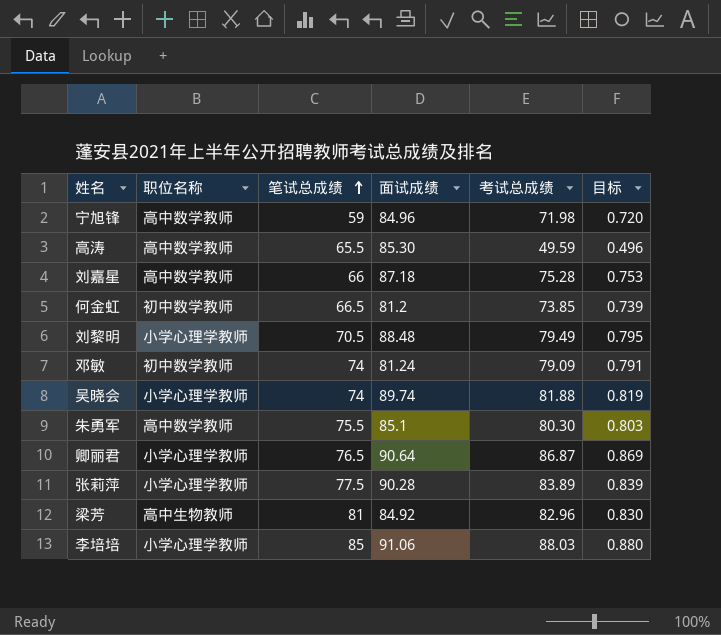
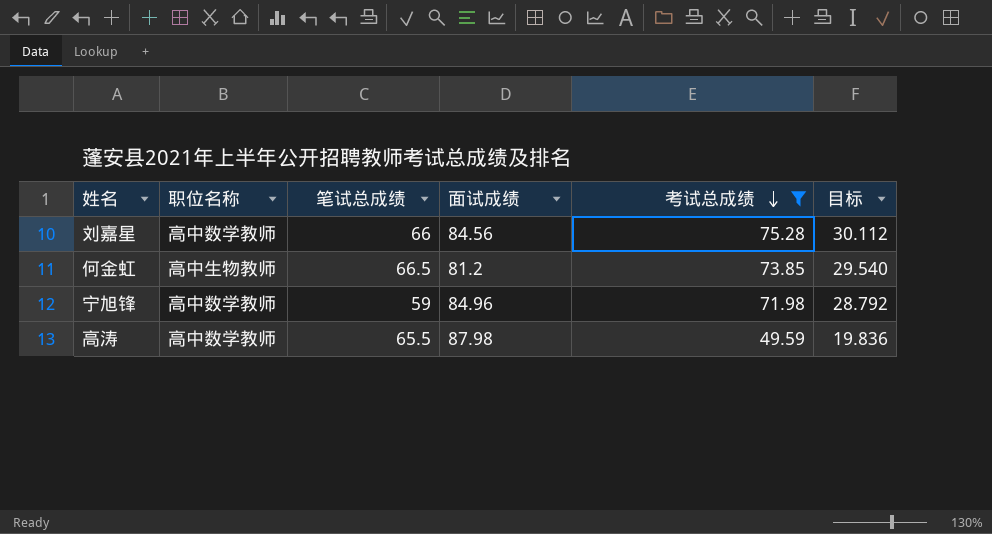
filter: none -> 考试总成绩 <= 75.28
row order: 笔试总成绩 ascending -> 考试总成绩 descending
column 目标 | formula: [考试总成绩] * 0.01 -> [考试总成绩] * 0.4
刘嘉星 | 面试成绩: 87.18 -> 84.56
何金虹 | 职位名称: 初中数学教师 -> 高中生物教师
高涛 | 面试成绩: 85.30 -> 87.98

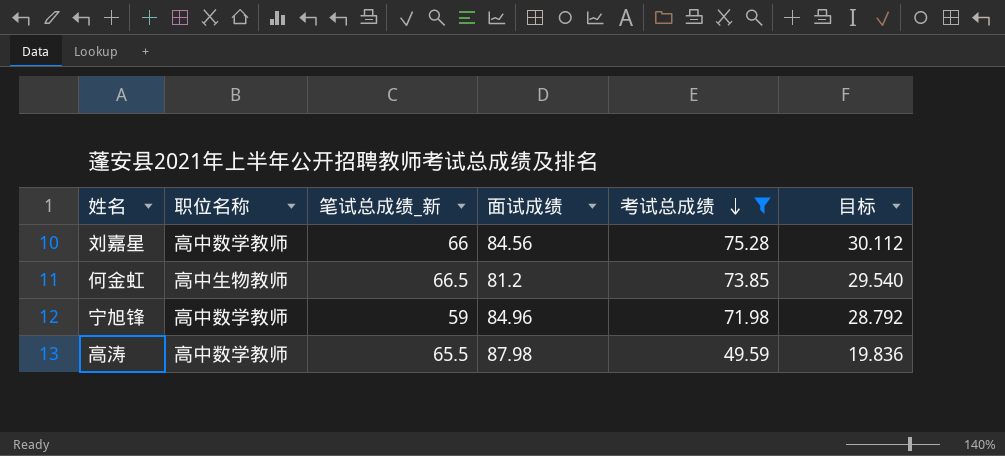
column name: 笔试总成绩 -> 笔试总成绩_新

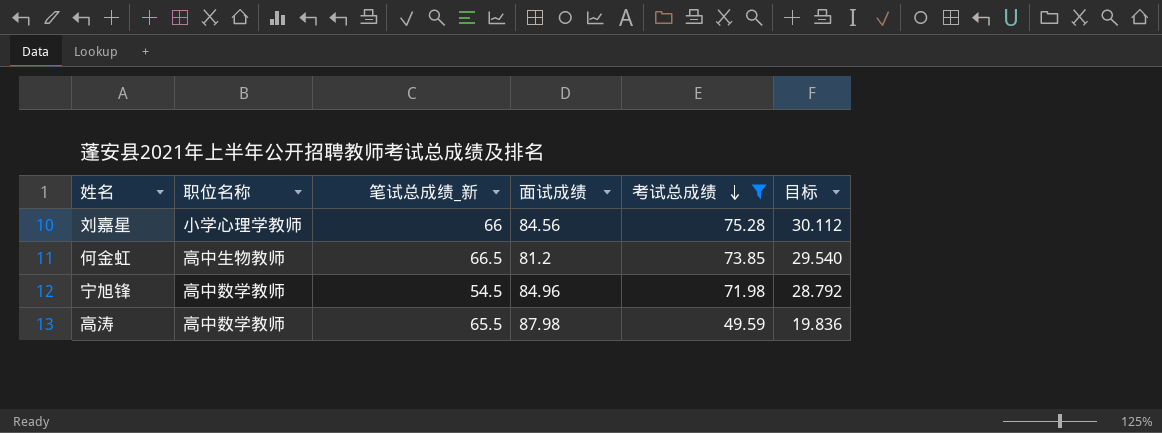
刘嘉星 | 职位名称: 高中数学教师 -> 小学心理学教师
宁旭锋 | 笔试总成绩_新: 59 -> 54.5

